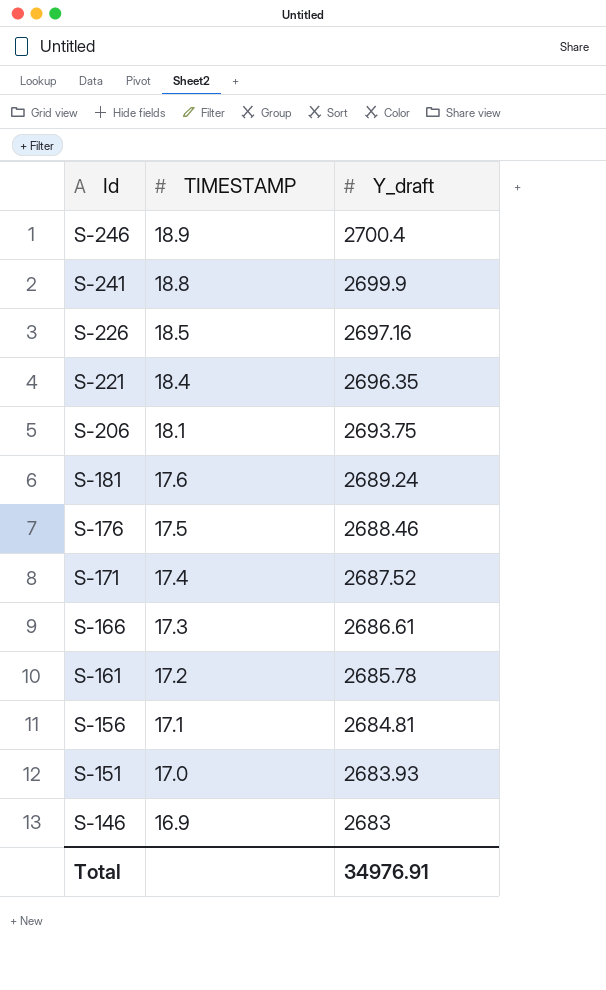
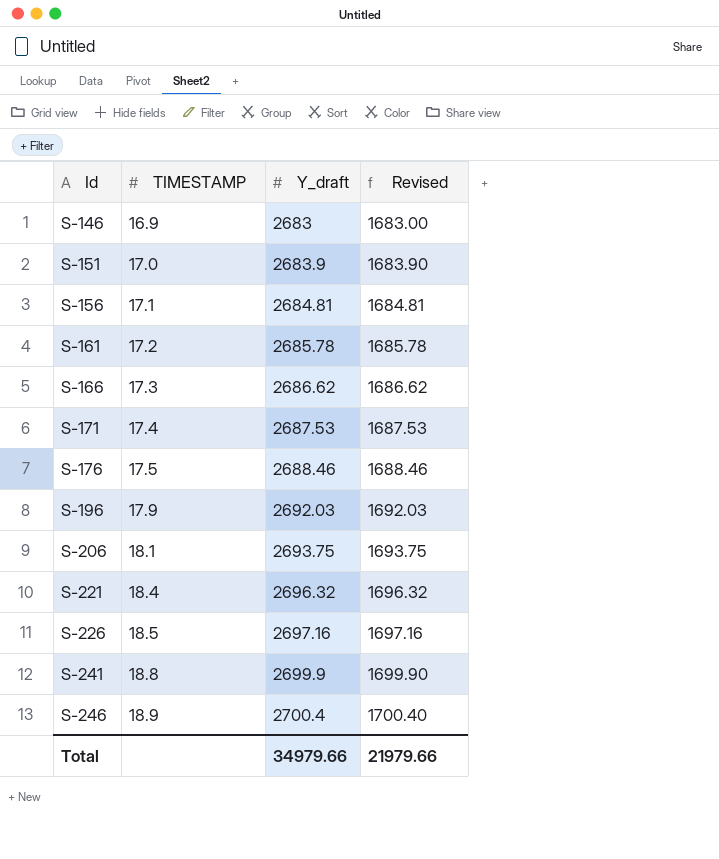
row order: Id descending -> Id ascending
column Revised | formula: none -> [Y_draft] - 1000
row S-181: 17.6 | 2689.24 -> none
S-151 | Y_draft: 2683.93 -> 2683.9
S-166 | Y_draft: 2686.61 -> 2686.62
S-171 | Y_draft: 2687.52 -> 2687.53
row S-196: none -> 17.9 | 2692.03 | 1692.03
S-221 | Y_draft: 2696.35 -> 2696.32
Total | Y_draft: 34976.91 -> 34979.66

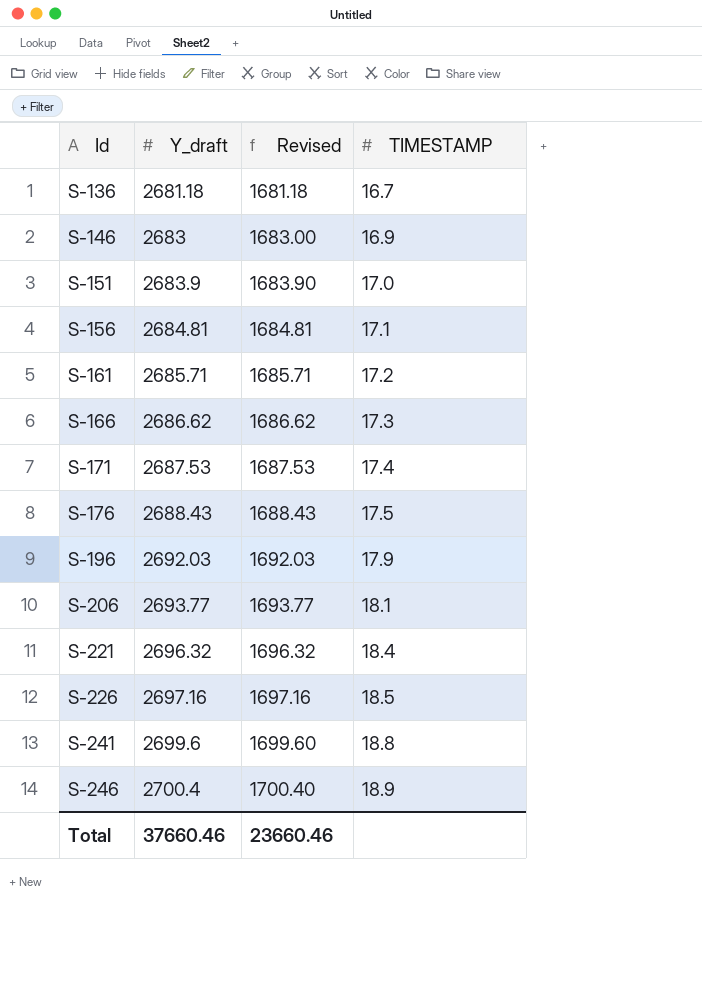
column TIMESTAMP | position: 2 -> 4
row S-136: none -> 2681.18 | 1681.18 | 16.7
S-161 | Y_draft: 2685.78 -> 2685.71
S-161 | Revised: 1685.78 -> 1685.71
S-176 | Y_draft: 2688.46 -> 2688.43
S-176 | Revised: 1688.46 -> 1688.43
S-206 | Y_draft: 2693.75 -> 2693.77
S-206 | Revised: 1693.75 -> 1693.77
S-241 | Y_draft: 2699.9 -> 2699.6
S-241 | Revised: 1699.90 -> 1699.60
Total | Y_draft: 34979.66 -> 37660.46
Total | Revised: 21979.66 -> 23660.46

